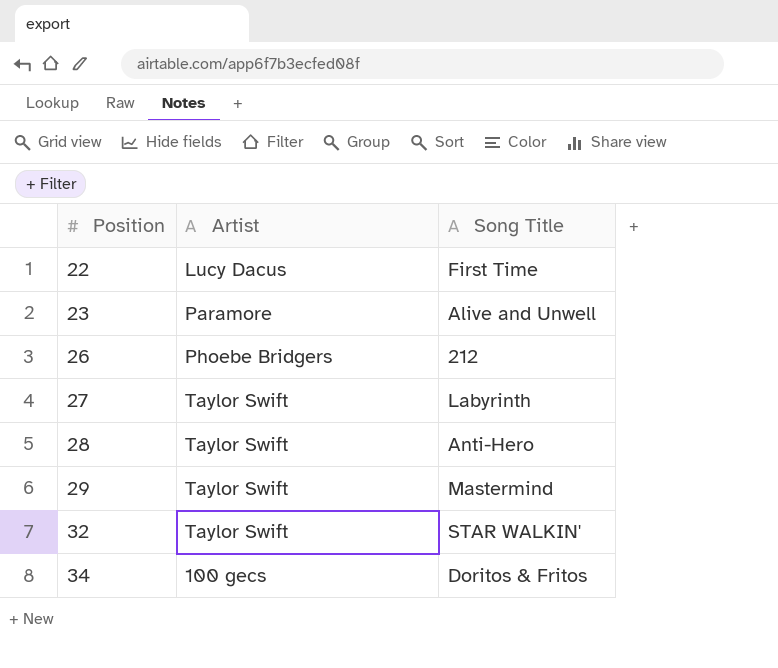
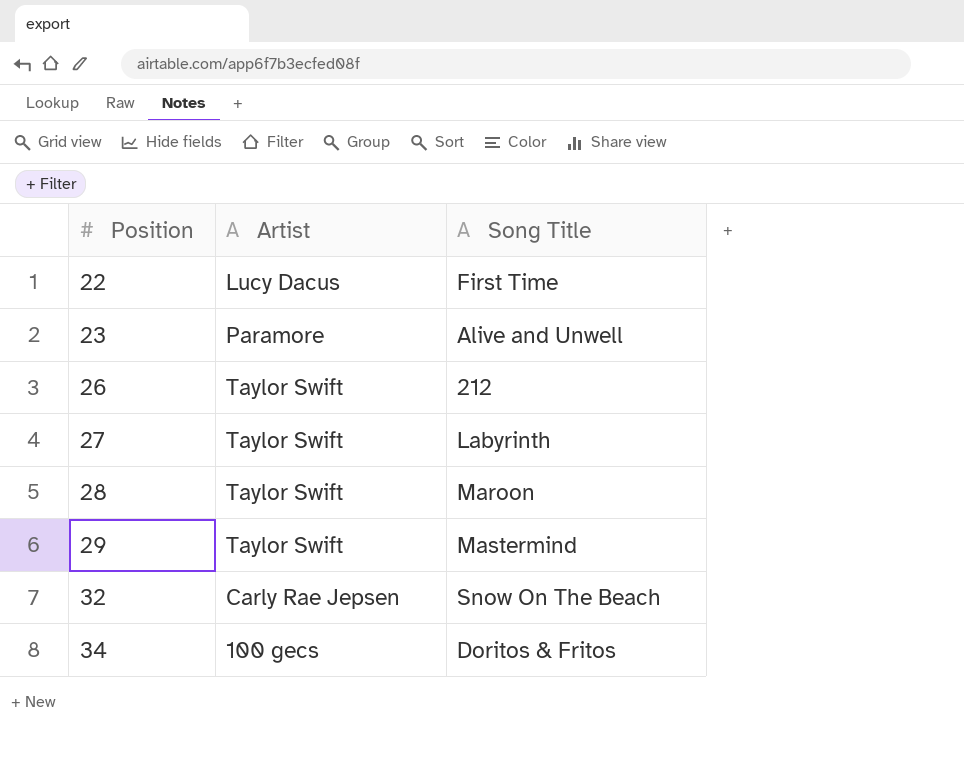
26 | Artist: Phoebe Bridgers -> Taylor Swift
28 | Song Title: Anti-Hero -> Maroon
32 | Artist: Taylor Swift -> Carly Rae Jepsen
32 | Song Title: STAR WALKIN' -> Snow On The Beach

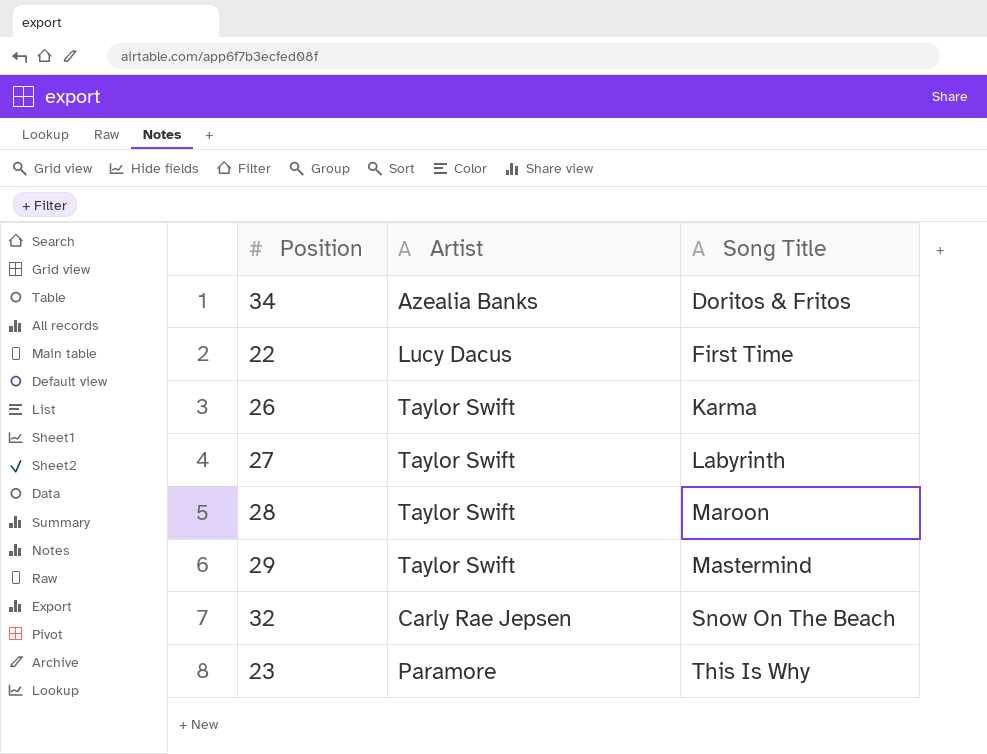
row order: Position ascending -> Song Title ascending
34 | Artist: 100 gecs -> Azealia Banks
26 | Song Title: 212 -> Karma
23 | Song Title: Alive and Unwell -> This Is Why

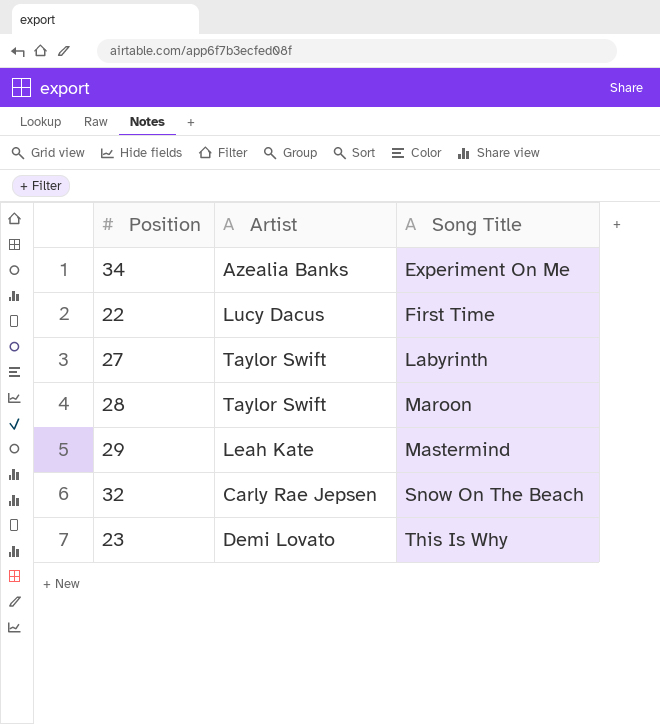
row 26: Taylor Swift | Karma -> none
34 | Song Title: Doritos & Fritos -> Experiment On Me
29 | Artist: Taylor Swift -> Leah Kate
23 | Artist: Paramore -> Demi Lovato

